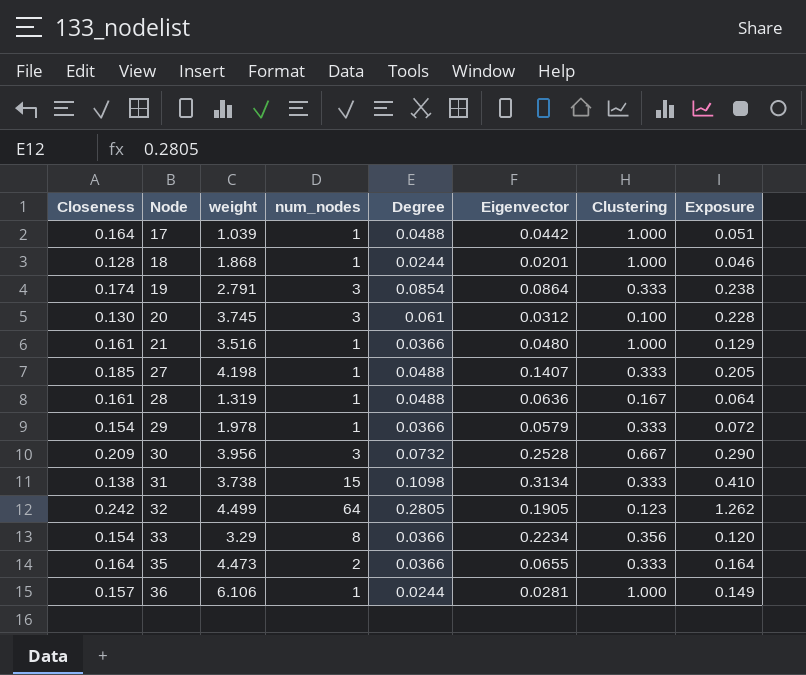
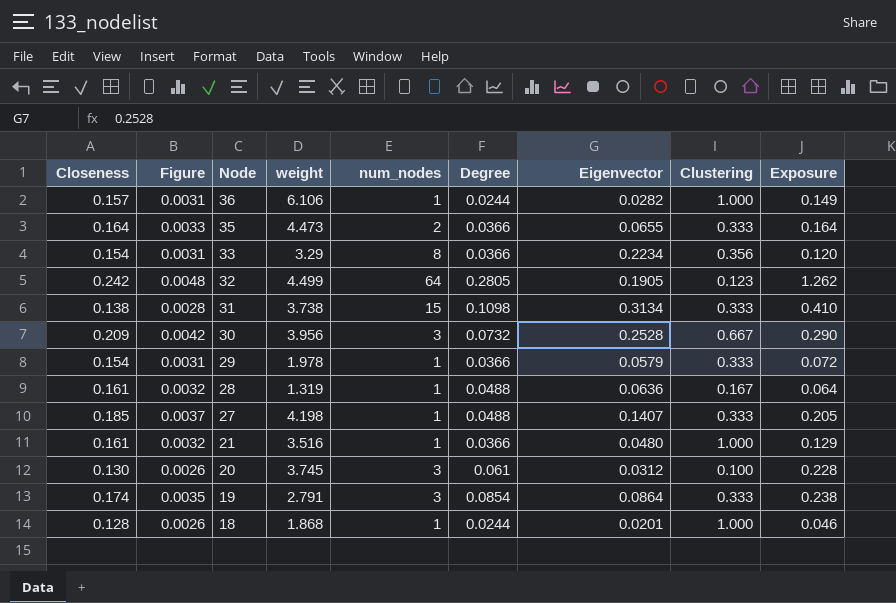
row order: Node ascending -> Node descending
column Figure | formula: none -> [Closeness] * 0.02
row 17: 0.164 | 1.039 | 1 | 0.0488 | 0.0442 | 1.000 | 0.051 -> none
36 | Eigenvector: 0.0281 -> 0.0282

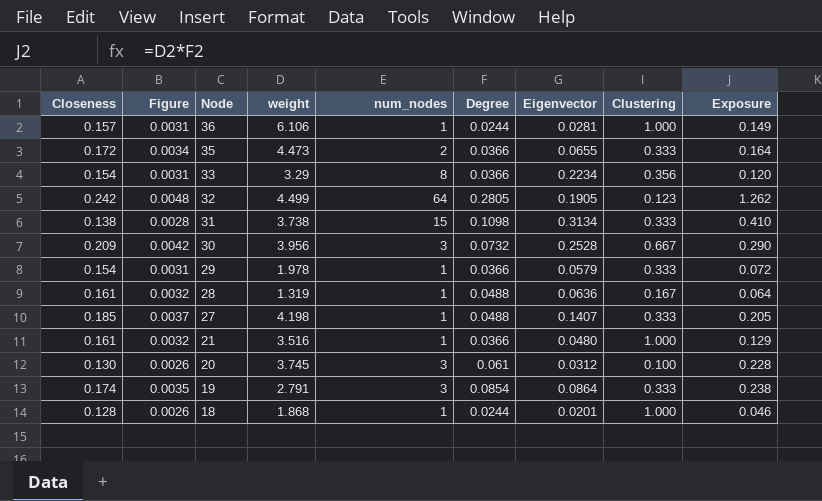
36 | Eigenvector: 0.0282 -> 0.0281
35 | Closeness: 0.164 -> 0.172
35 | Figure: 0.0033 -> 0.0034

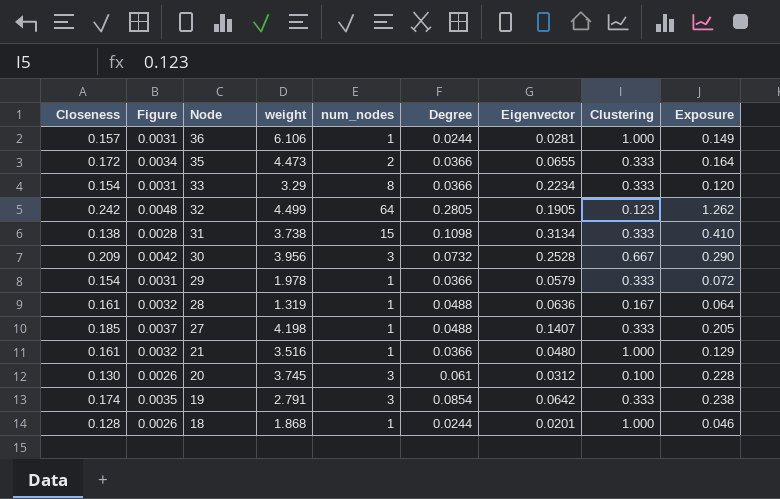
33 | Clustering: 0.356 -> 0.333
19 | Eigenvector: 0.0864 -> 0.0642

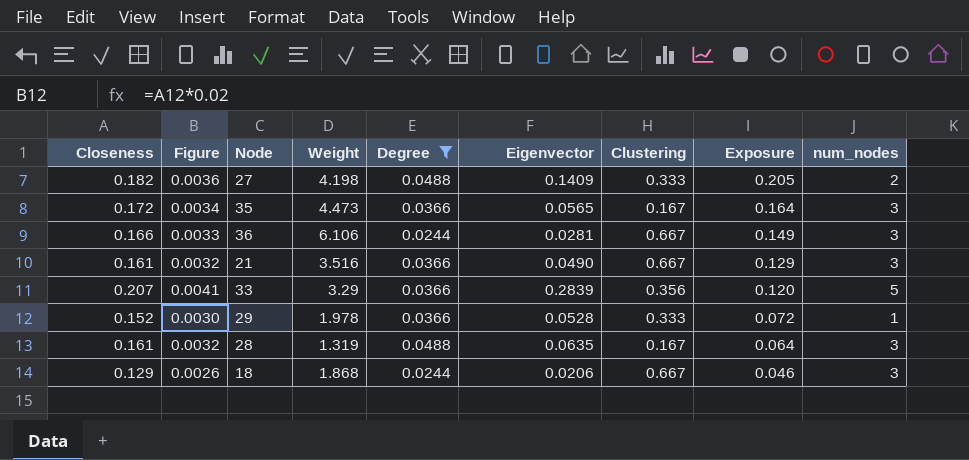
filter: none -> Degree <= 0.0488
row order: Node descending -> Exposure descending
column name: weight -> Weight
column num_nodes | position: 5 -> 9
27 | Closeness: 0.185 -> 0.182
27 | Figure: 0.0037 -> 0.0036
27 | Eigenvector: 0.1407 -> 0.1409
27 | num_nodes: 1 -> 2
35 | Eigenvector: 0.0655 -> 0.0565
35 | Clustering: 0.333 -> 0.167
35 | num_nodes: 2 -> 3
36 | Closeness: 0.157 -> 0.166
36 | Figure: 0.0031 -> 0.0033
36 | Clustering: 1.000 -> 0.667
36 | num_nodes: 1 -> 3
21 | Eigenvector: 0.0480 -> 0.0490
21 | Clustering: 1.000 -> 0.667
21 | num_nodes: 1 -> 3
33 | Closeness: 0.154 -> 0.207
33 | Figure: 0.0031 -> 0.0041
33 | Eigenvector: 0.2234 -> 0.2839
33 | Clustering: 0.333 -> 0.356
33 | num_nodes: 8 -> 5
29 | Closeness: 0.154 -> 0.152
29 | Figure: 0.0031 -> 0.0030
29 | Eigenvector: 0.0579 -> 0.0528
28 | Eigenvector: 0.0636 -> 0.0635
28 | num_nodes: 1 -> 3
18 | Closeness: 0.128 -> 0.129
18 | Eigenvector: 0.0201 -> 0.0206
18 | Clustering: 1.000 -> 0.667
18 | num_nodes: 1 -> 3

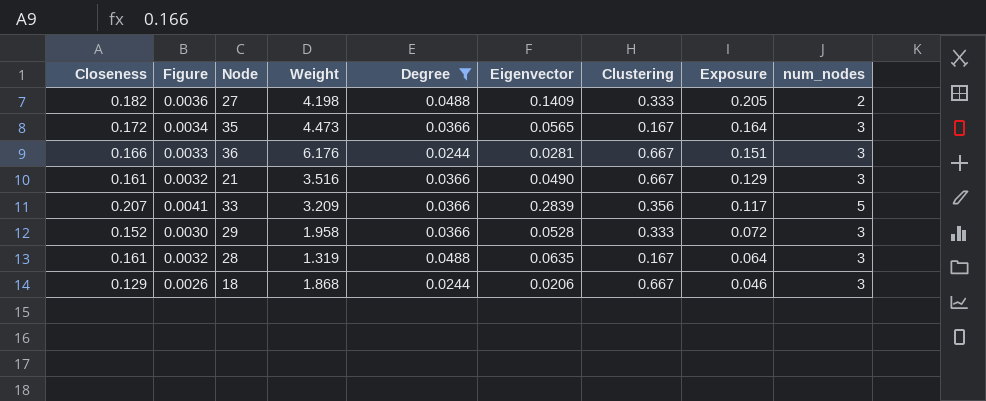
36 | Weight: 6.106 -> 6.176
36 | Exposure: 0.149 -> 0.151
33 | Weight: 3.29 -> 3.209
33 | Exposure: 0.120 -> 0.117
29 | Weight: 1.978 -> 1.958
29 | num_nodes: 1 -> 3

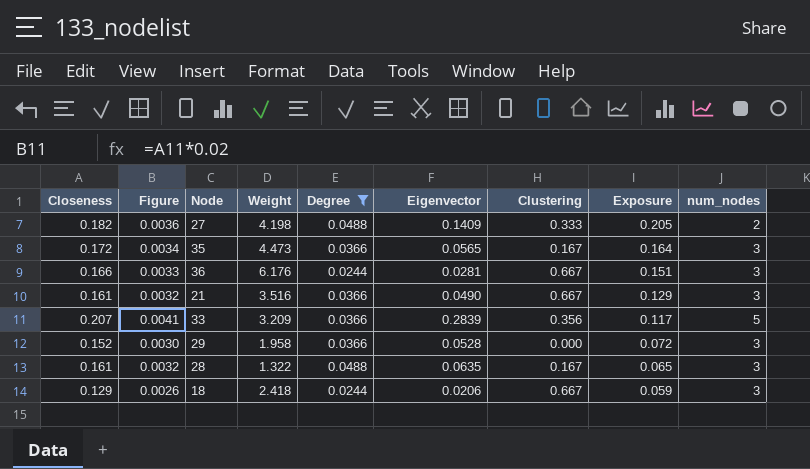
29 | Clustering: 0.333 -> 0.000
28 | Weight: 1.319 -> 1.322
28 | Exposure: 0.064 -> 0.065
18 | Weight: 1.868 -> 2.418
18 | Exposure: 0.046 -> 0.059

